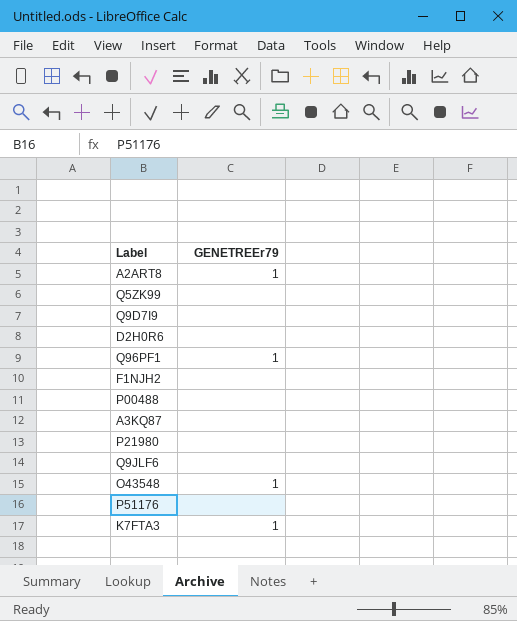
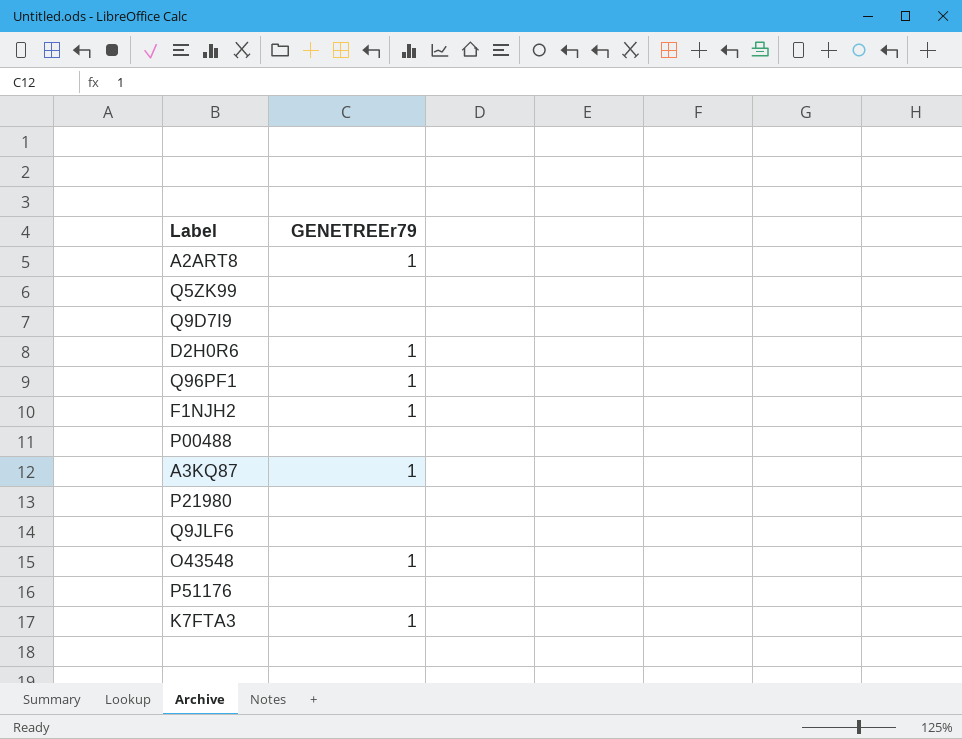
D2H0R6 | GENETREEr79: none -> 1
F1NJH2 | GENETREEr79: none -> 1
A3KQ87 | GENETREEr79: none -> 1

